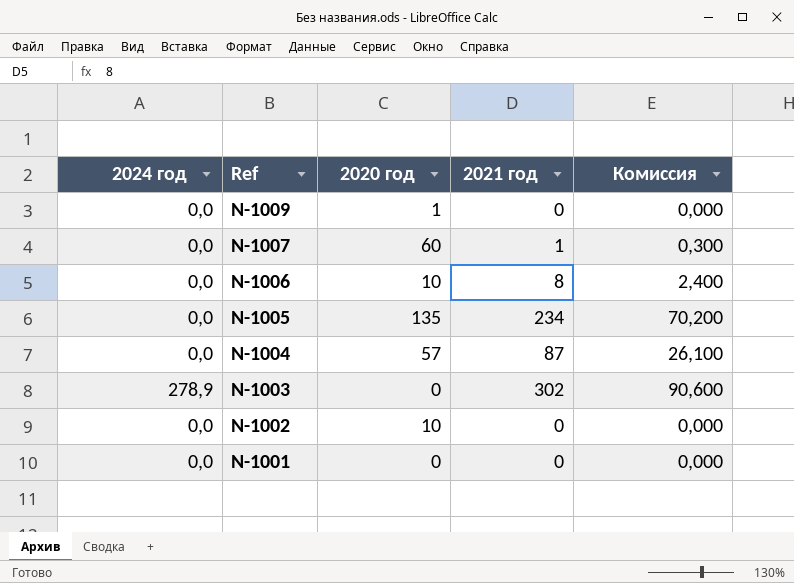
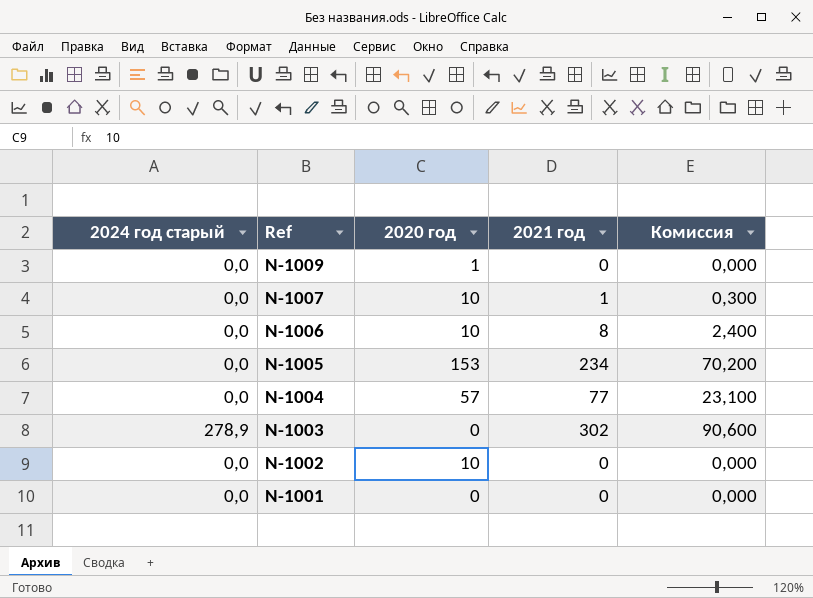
column name: 2024 год -> 2024 год старый
N-1007 | 2020 год: 60 -> 10
N-1005 | 2020 год: 135 -> 153
N-1004 | 2021 год: 87 -> 77
N-1004 | Комиссия: 26,100 -> 23,100

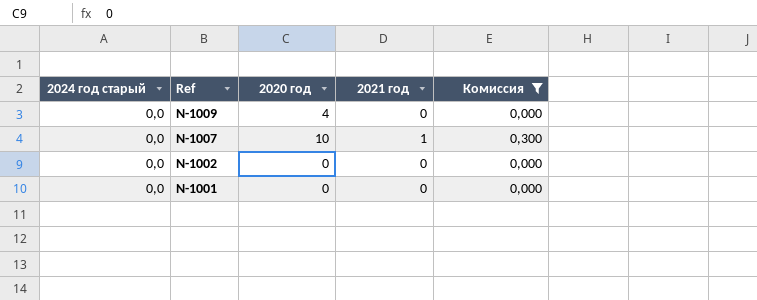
filter: none -> Комиссия <= 0,300
N-1009 | 2020 год: 1 -> 4
N-1002 | 2020 год: 10 -> 0

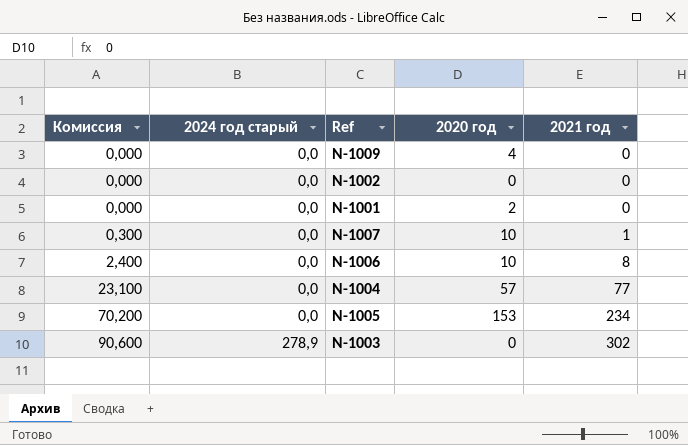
filter: Комиссия <= 0,300 -> none
row order: Ref descending -> Комиссия ascending
column Комиссия | position: 5 -> 1
N-1001 | 2020 год: 0 -> 2

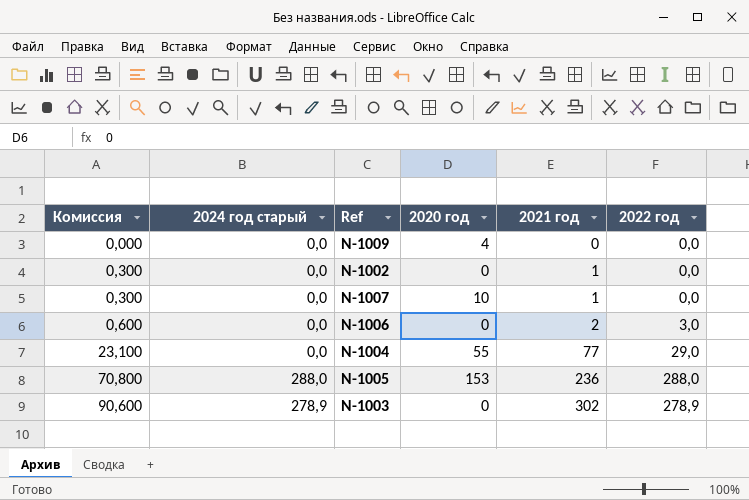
column 2022 год | position: none -> 6
row N-1001: 0,000 | 0,0 | 2 | 0 -> none
N-1002 | Комиссия: 0,000 -> 0,300
N-1002 | 2021 год: 0 -> 1
N-1006 | Комиссия: 2,400 -> 0,600
N-1006 | 2020 год: 10 -> 0
N-1006 | 2021 год: 8 -> 2
N-1004 | 2020 год: 57 -> 55
N-1005 | Комиссия: 70,200 -> 70,800
N-1005 | 2024 год старый: 0,0 -> 288,0
N-1005 | 2021 год: 234 -> 236

